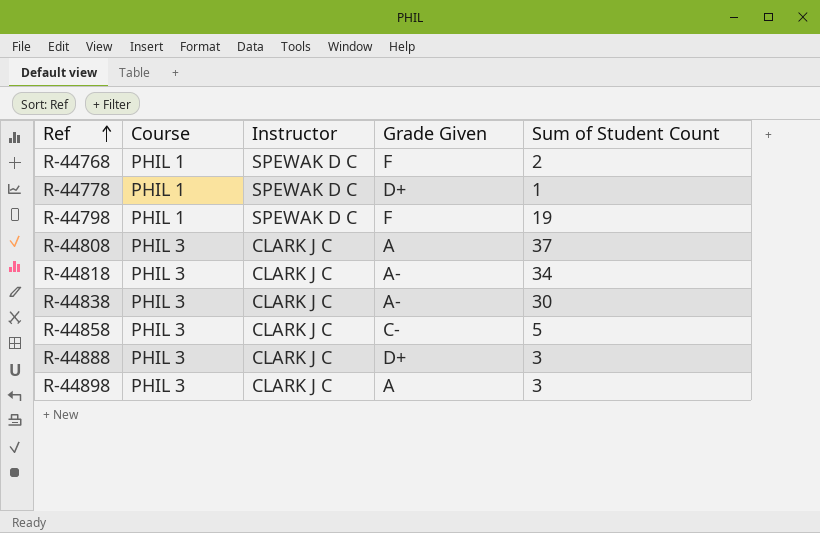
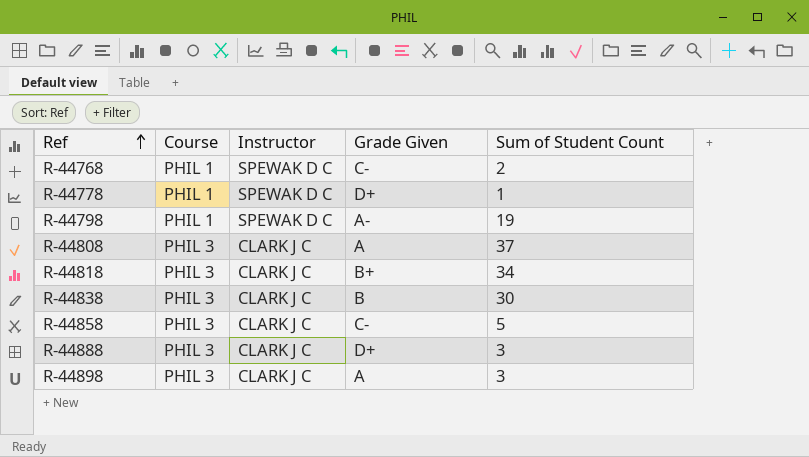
R-44768 | Grade Given: F -> C-
R-44798 | Grade Given: F -> A-
R-44818 | Grade Given: A- -> B+
R-44838 | Grade Given: A- -> B

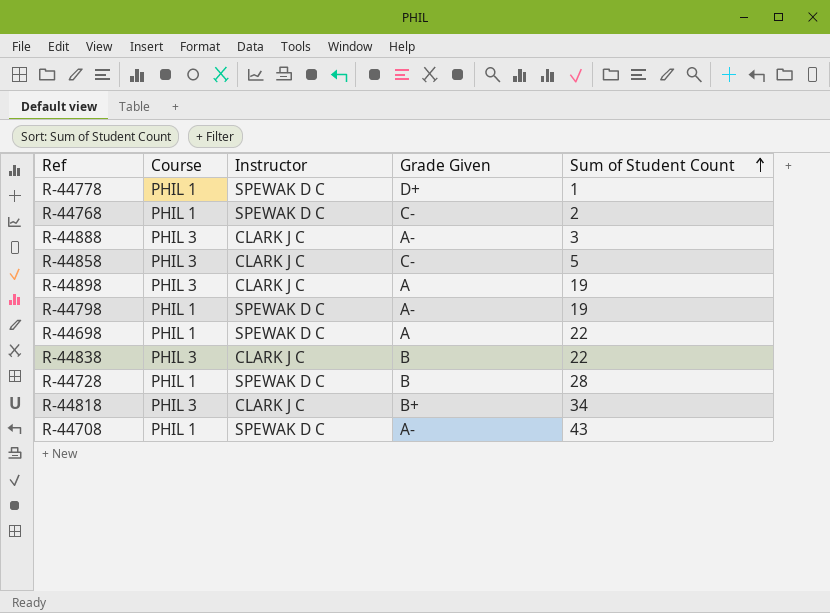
row order: Ref ascending -> Sum of Student Count ascending
row R-44808: PHIL 3 | CLARK J C | A | 37 -> none
R-44888 | Grade Given: D+ -> A-
R-44898 | Sum of Student Count: 3 -> 19
row R-44698: none -> PHIL 1 | SPEWAK D C | A | 22
R-44838 | Sum of Student Count: 30 -> 22
row R-44728: none -> PHIL 1 | SPEWAK D C | B | 28
row R-44708: none -> PHIL 1 | SPEWAK D C | A- | 43

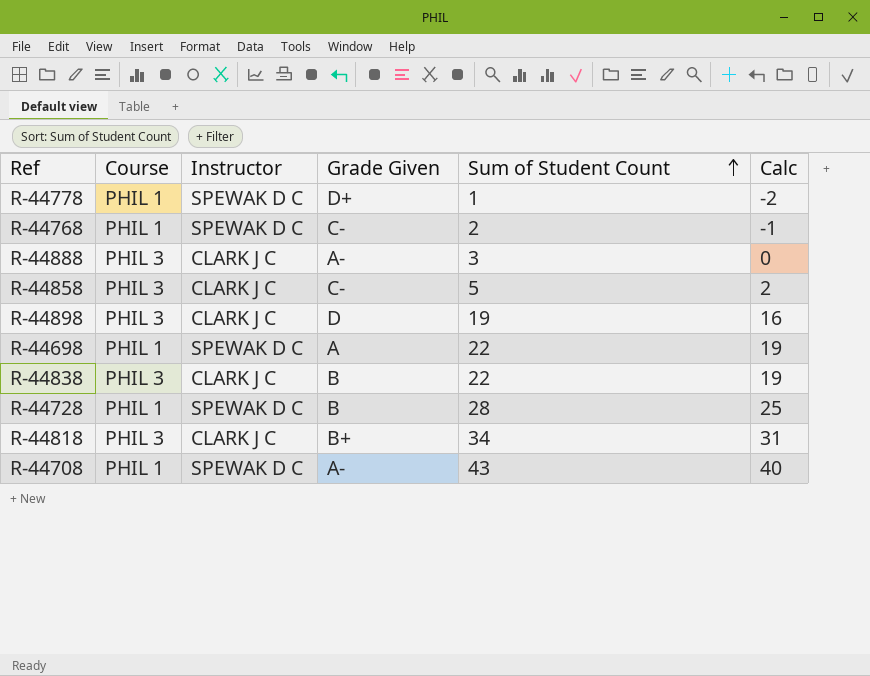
column Calc | formula: none -> [Sum of Student Count] - 3
row R-44798: PHIL 1 | SPEWAK D C | A- | 19 -> none
R-44898 | Grade Given: A -> D

